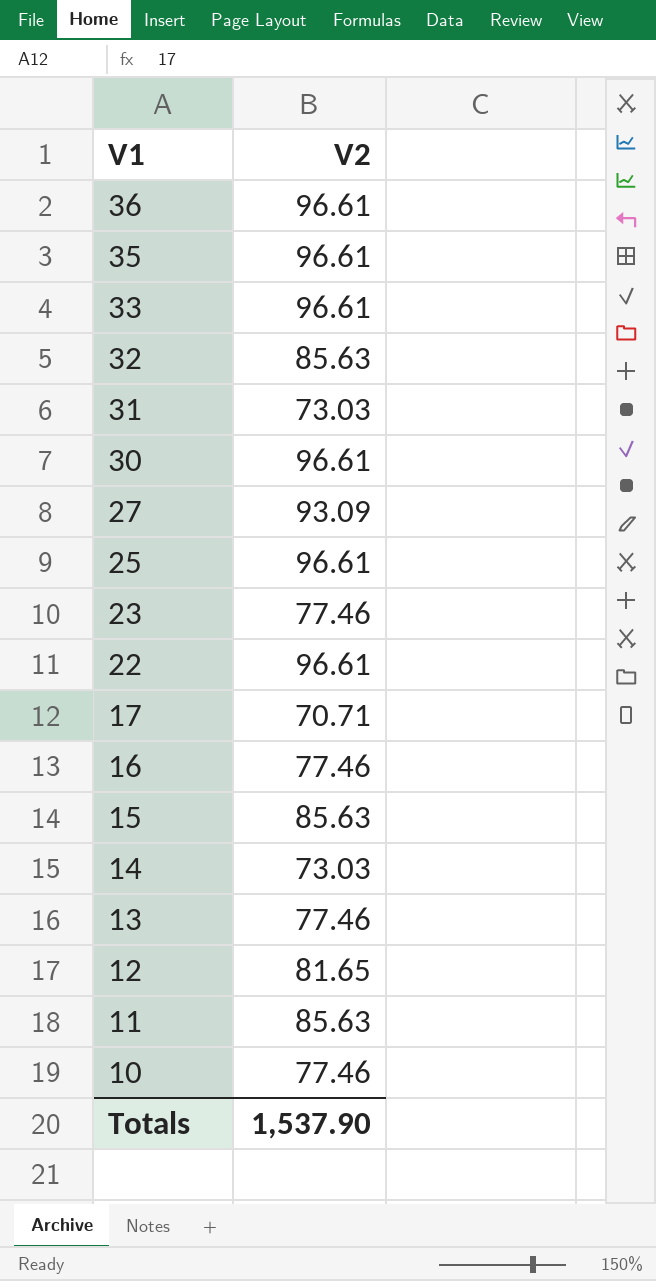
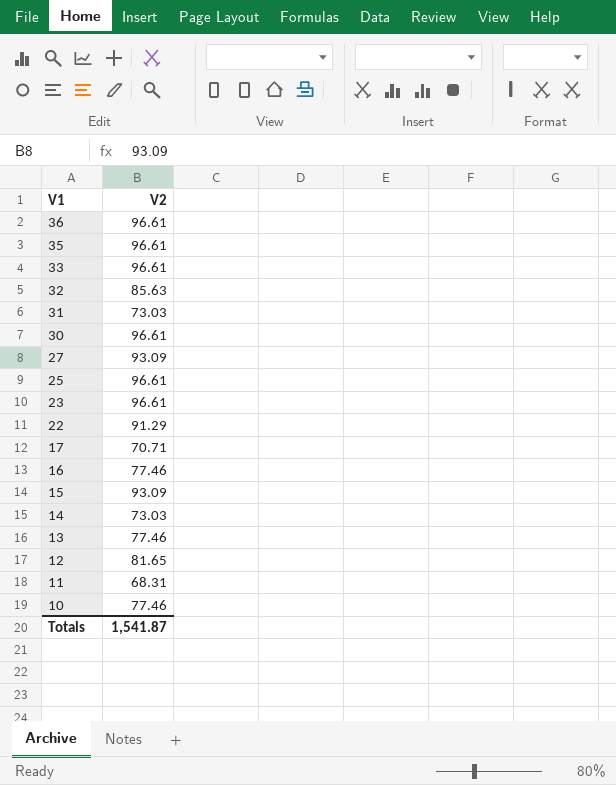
23 | V2: 77.46 -> 96.61
22 | V2: 96.61 -> 91.29
15 | V2: 85.63 -> 93.09
11 | V2: 85.63 -> 68.31
Totals | V2: 1,537.90 -> 1,541.87

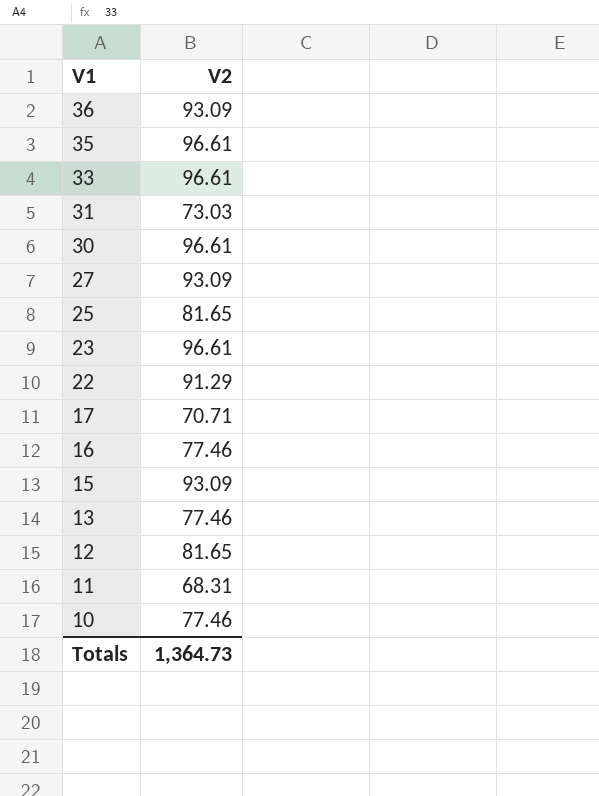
row 32: 85.63 -> none
row 14: 73.03 -> none
36 | V2: 96.61 -> 93.09
25 | V2: 96.61 -> 81.65
Totals | V2: 1,541.87 -> 1,364.73

